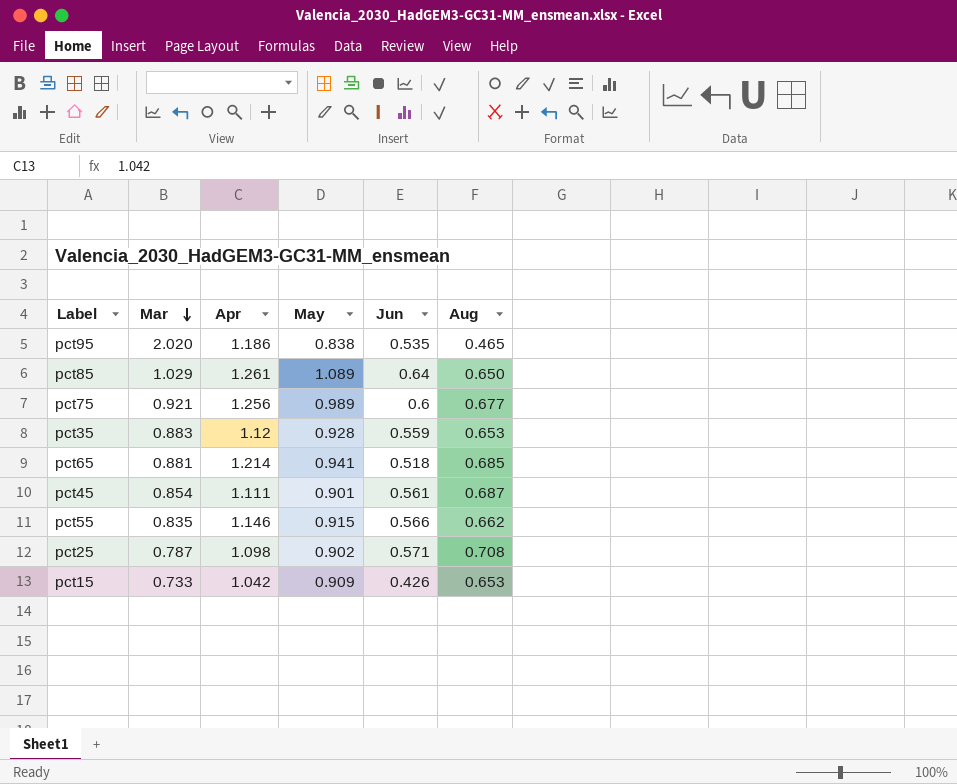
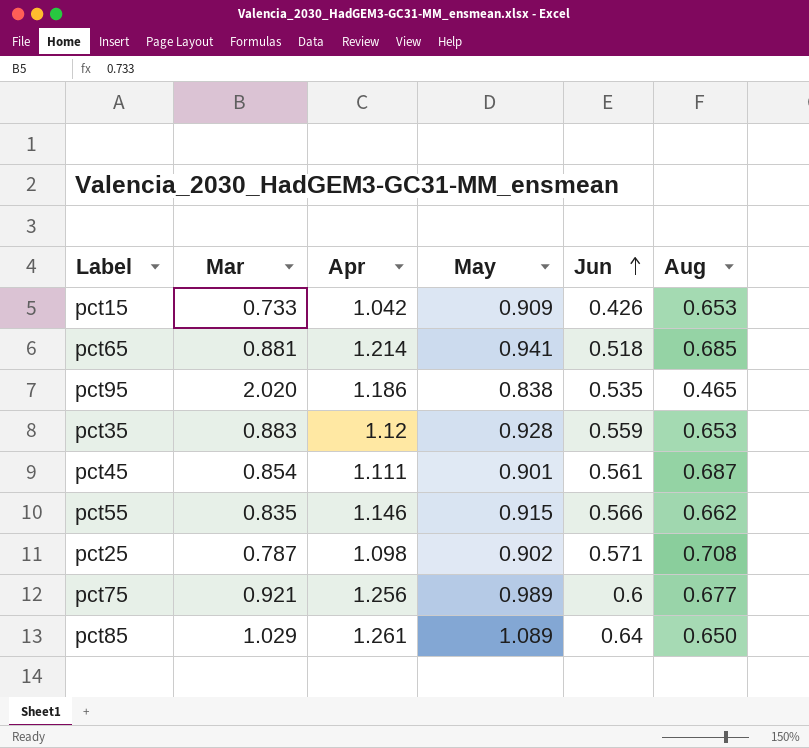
row order: Mar descending -> Jun ascending

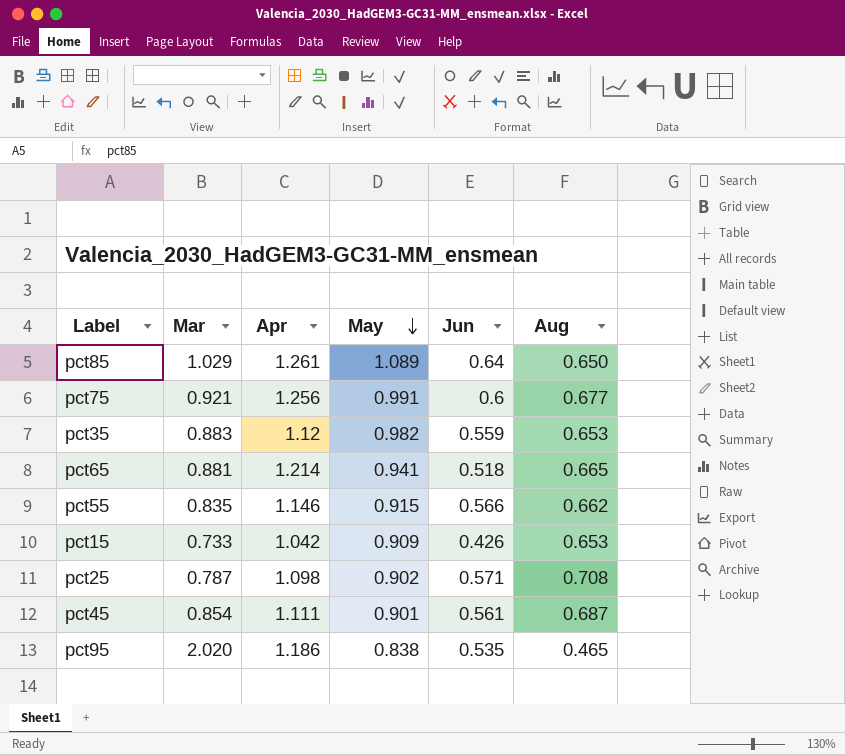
row order: Jun ascending -> May descending
pct75 | May: 0.989 -> 0.991
pct35 | May: 0.928 -> 0.982
pct65 | Aug: 0.685 -> 0.665

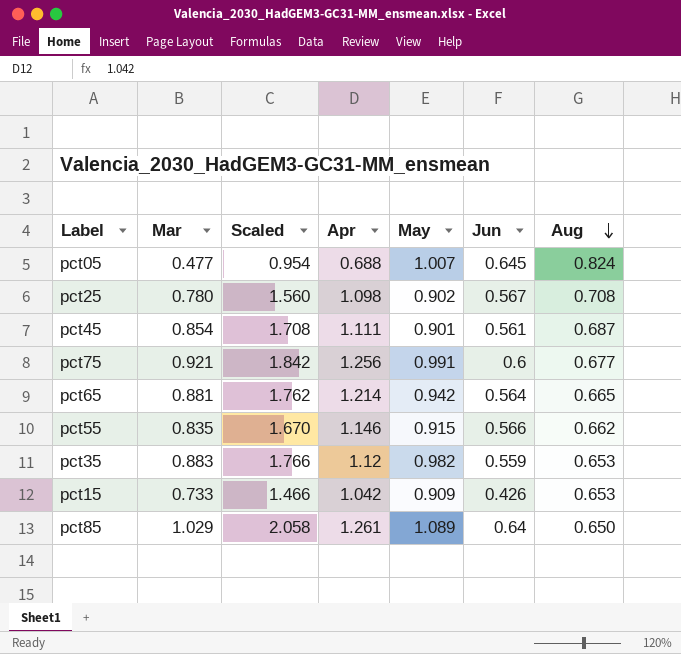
row order: May descending -> Aug descending
column Scaled | formula: none -> [Mar] * 2
row pct95: 2.020 | 1.186 | 0.838 | 0.535 | 0.465 -> none
row pct05: none -> 0.477 | 0.954 | 0.688 | 1.007 | 0.645 | 0.824
pct25 | Mar: 0.787 -> 0.780
pct25 | Jun: 0.571 -> 0.567
pct65 | May: 0.941 -> 0.942
pct65 | Jun: 0.518 -> 0.564

